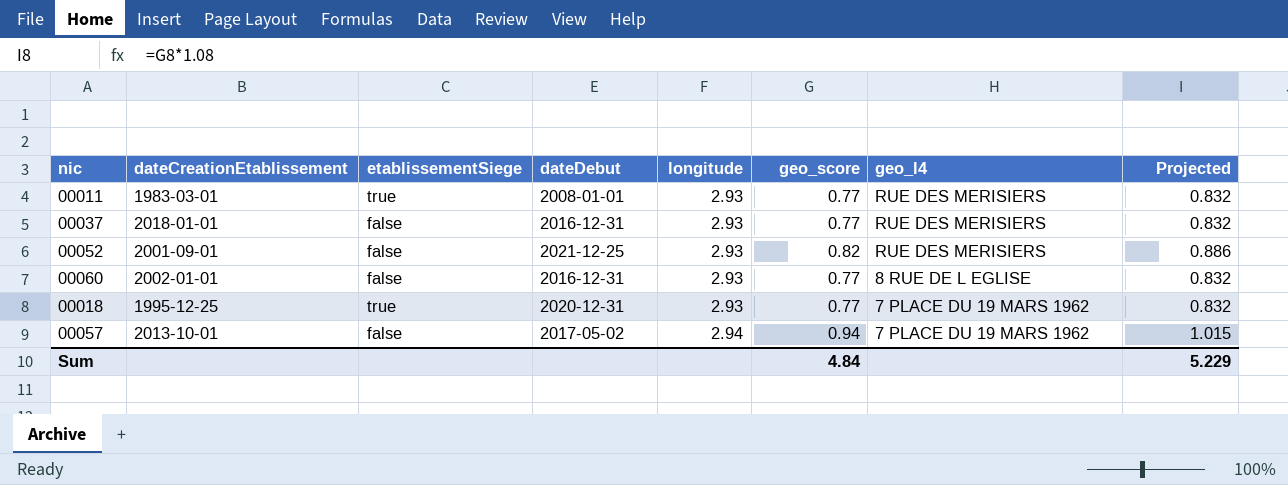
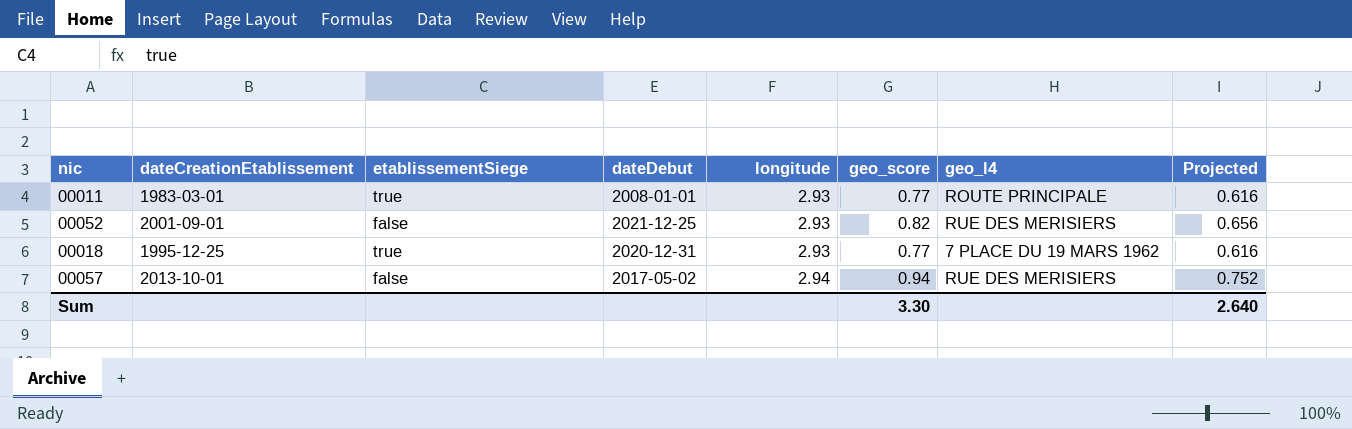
column Projected | formula: [geo_score] * 1.08 -> [geo_score] * 0.8
row 00037: 2018-01-01 | false | 2016-12-31 | 2.93 | 0.77 | RUE DES MERISIERS | 0.832 -> none
row 00060: 2002-01-01 | false | 2016-12-31 | 2.93 | 0.77 | 8 RUE DE L EGLISE | 0.832 -> none
00011 | geo_l4: RUE DES MERISIERS -> ROUTE PRINCIPALE
00057 | geo_l4: 7 PLACE DU 19 MARS 1962 -> RUE DES MERISIERS
Sum | geo_score: 4.84 -> 3.30
Sum | Projected: 5.229 -> 2.640

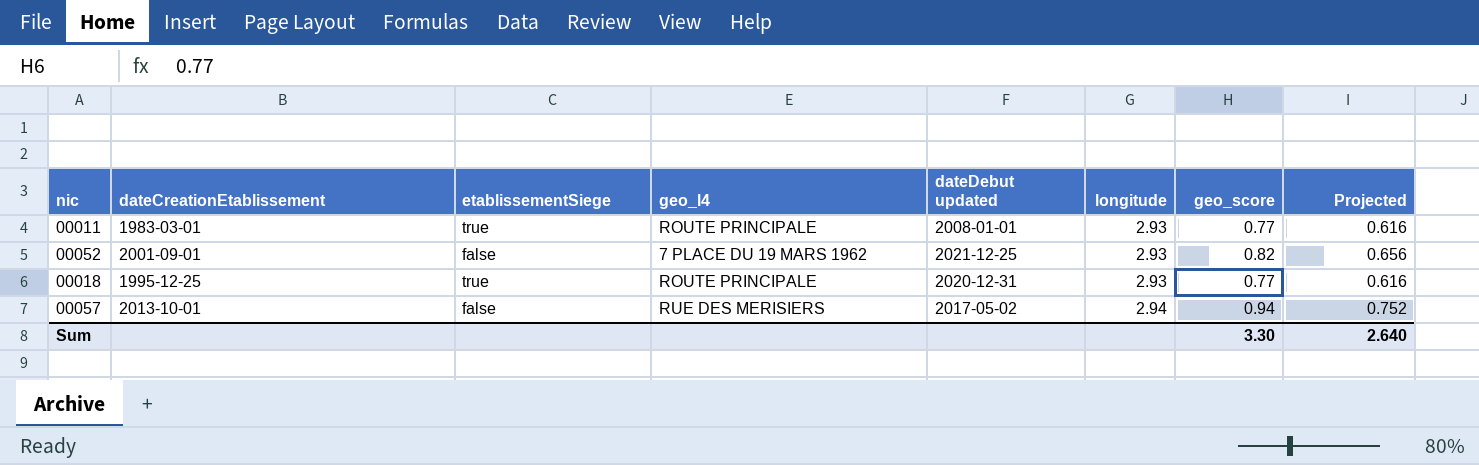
column geo_l4 | position: 7 -> 4
column name: dateDebut -> dateDebut updated
00052 | geo_l4: RUE DES MERISIERS -> 7 PLACE DU 19 MARS 1962
00018 | geo_l4: 7 PLACE DU 19 MARS 1962 -> ROUTE PRINCIPALE

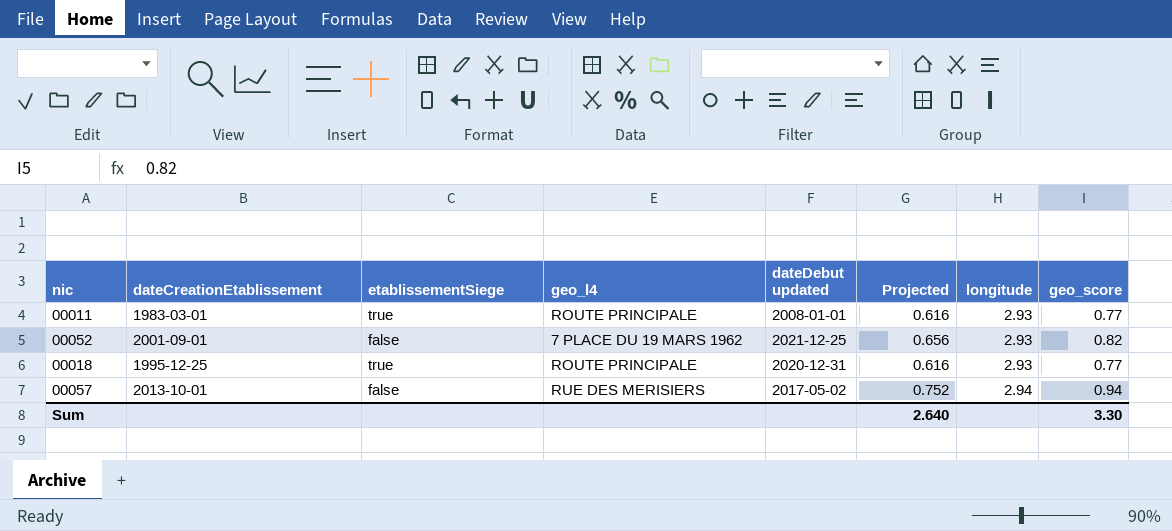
column Projected | position: 8 -> 6

